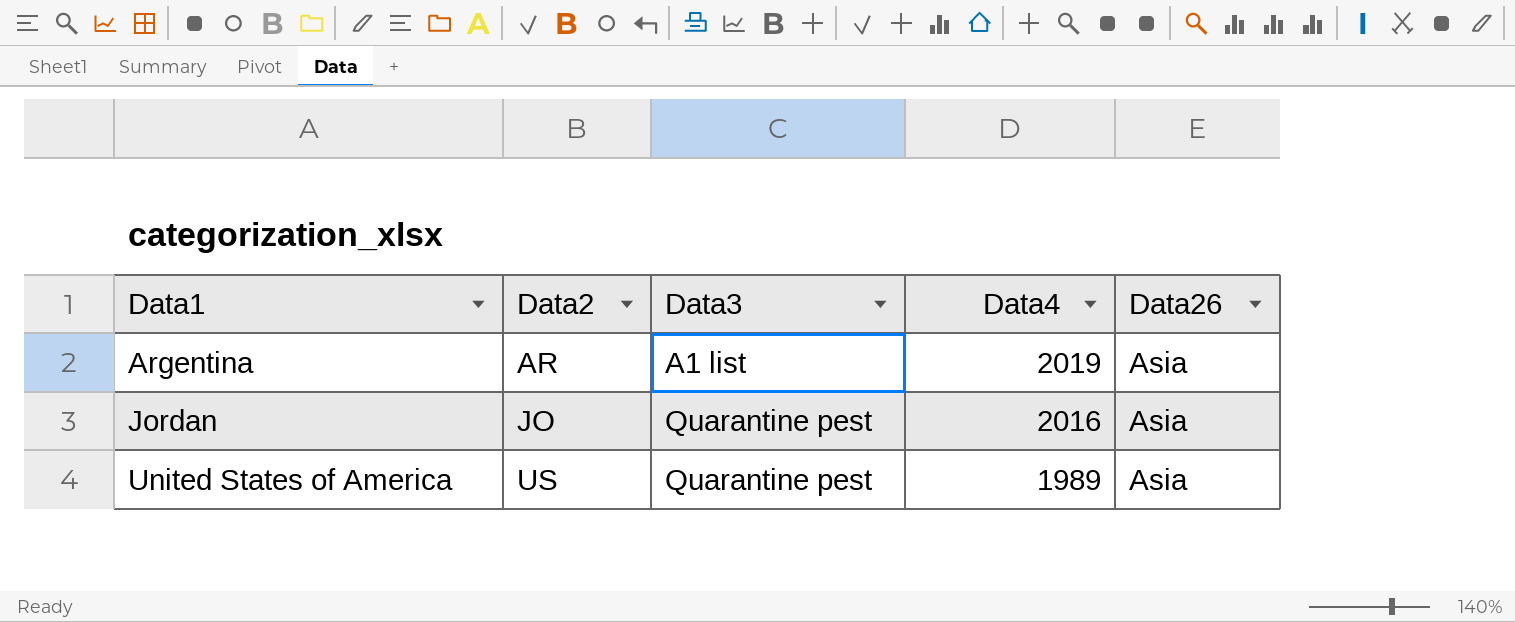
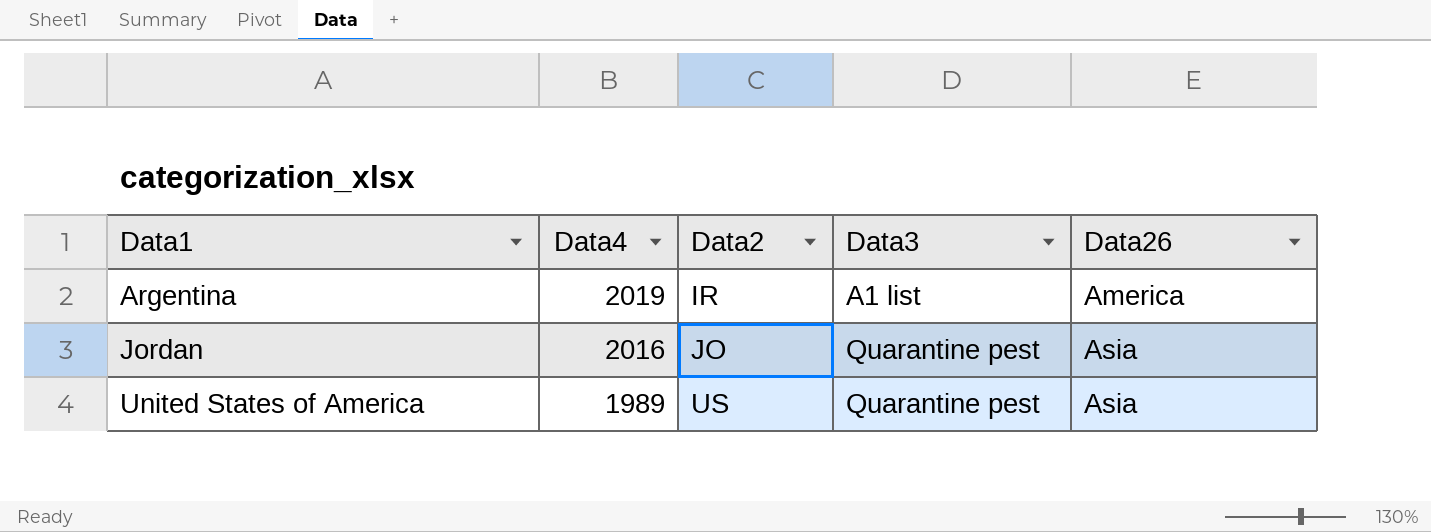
column Data4 | position: 4 -> 2
Argentina | Data2: AR -> IR
Argentina | Data26: Asia -> America

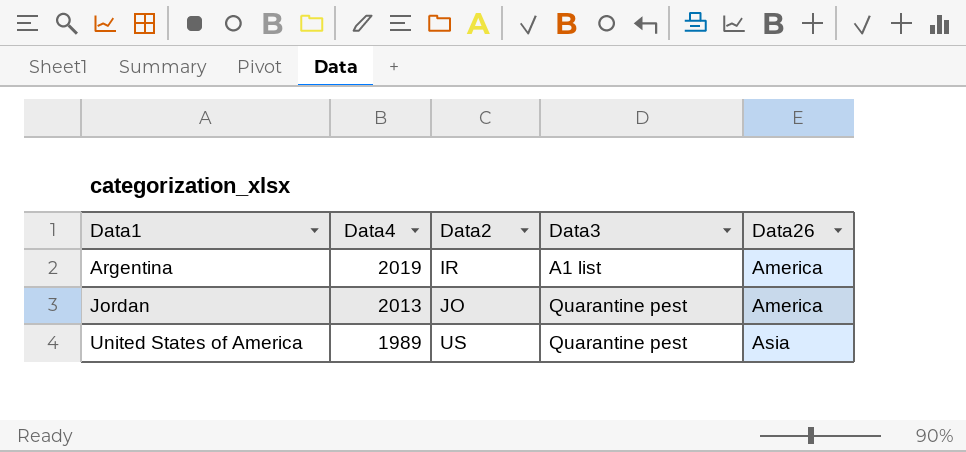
Jordan | Data4: 2016 -> 2013
Jordan | Data26: Asia -> America

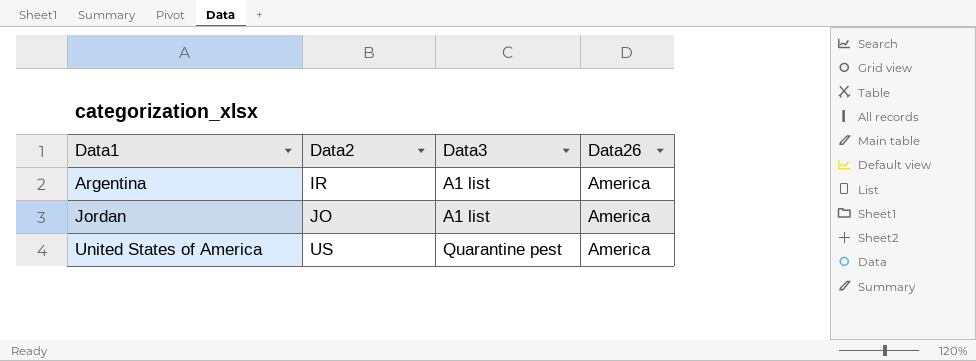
column Data4 | position: 2 -> none
Jordan | Data3: Quarantine pest -> A1 list
United States of America | Data26: Asia -> America

